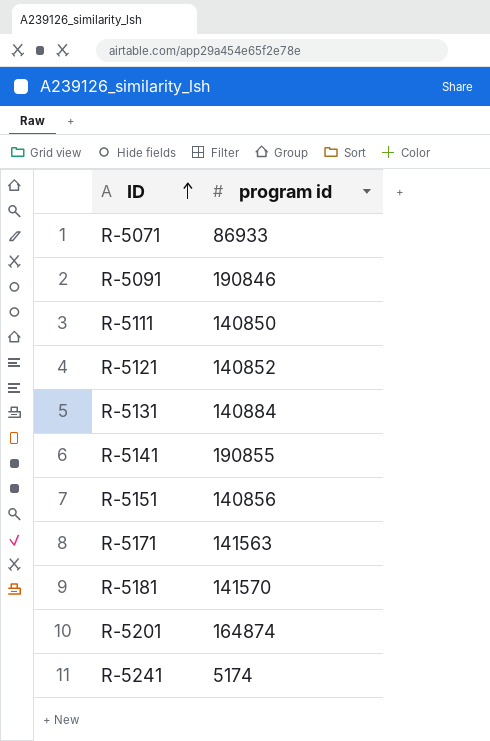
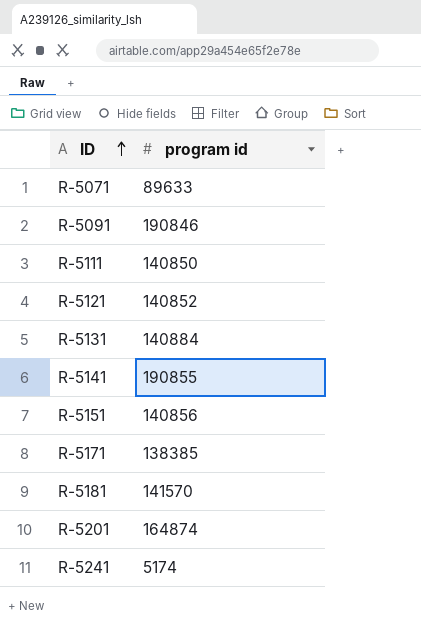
R-5071 | program id: 86933 -> 89633
R-5171 | program id: 141563 -> 138385

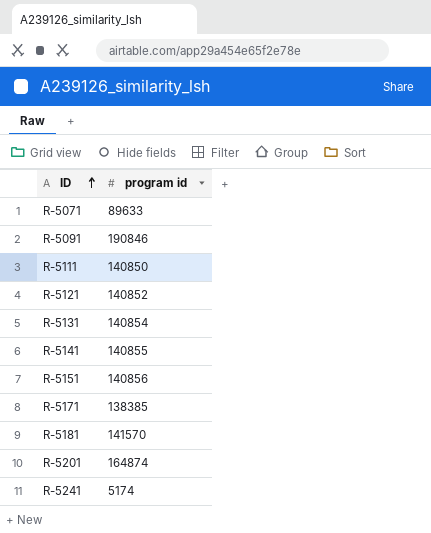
R-5131 | program id: 140884 -> 140854
R-5141 | program id: 190855 -> 140855

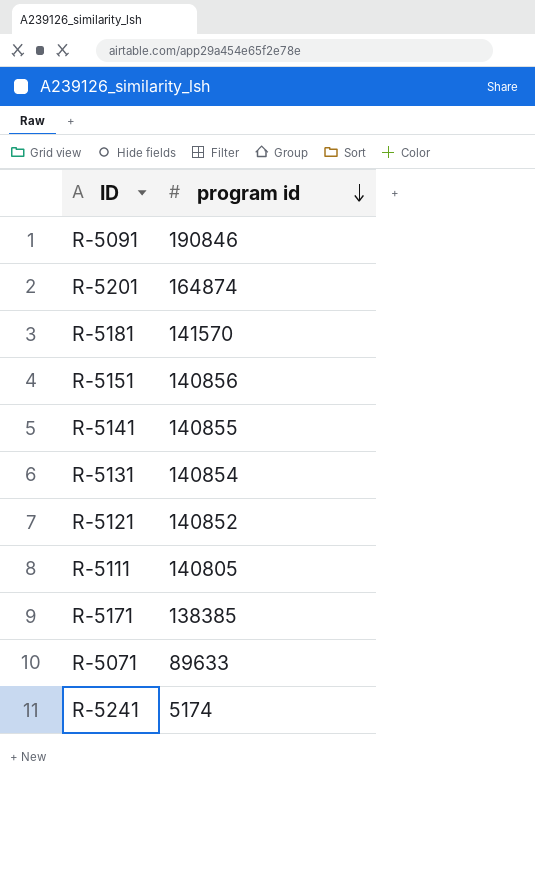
row order: ID ascending -> program id descending
R-5111 | program id: 140850 -> 140805

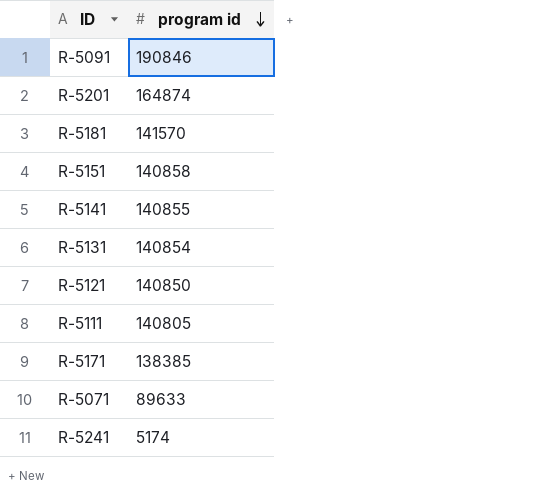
R-5151 | program id: 140856 -> 140858
R-5121 | program id: 140852 -> 140850

